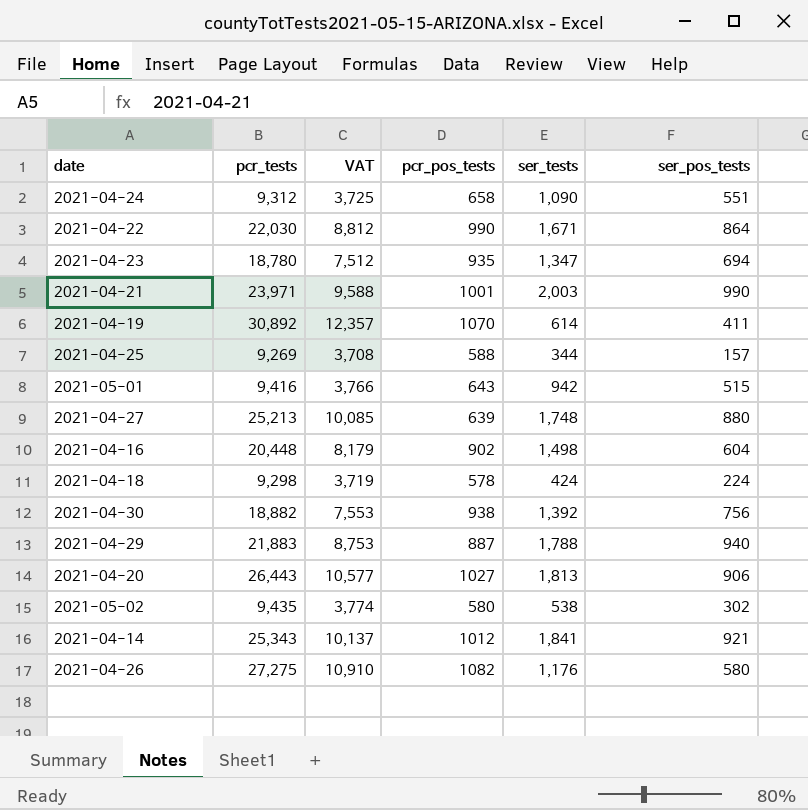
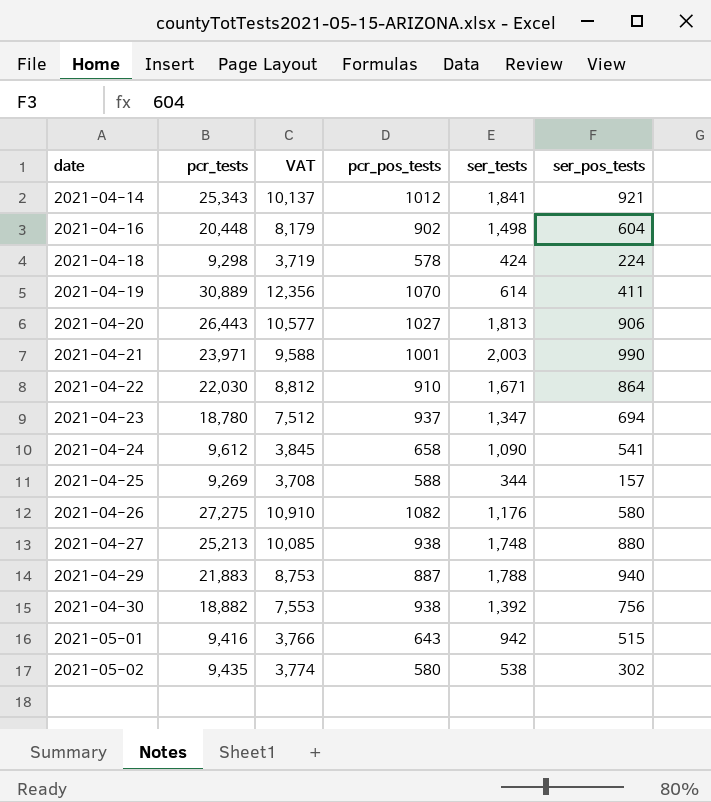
row order: none -> date ascending
2021-04-19 | pcr_tests: 30,892 -> 30,889
2021-04-19 | VAT: 12,357 -> 12,356
2021-04-22 | pcr_pos_tests: 990 -> 910
2021-04-23 | pcr_pos_tests: 935 -> 937
2021-04-24 | pcr_tests: 9,312 -> 9,612
2021-04-24 | VAT: 3,725 -> 3,845
2021-04-24 | ser_pos_tests: 551 -> 541
2021-04-27 | pcr_pos_tests: 639 -> 938

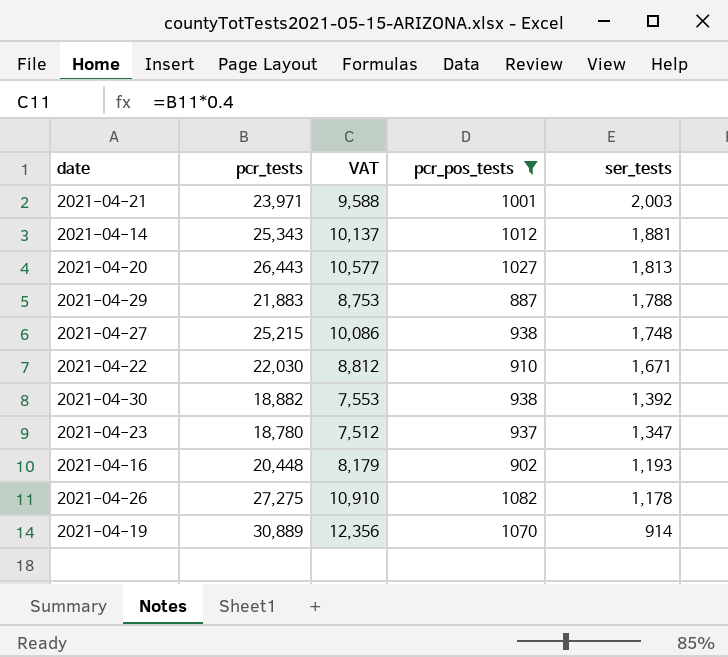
filter: none -> pcr_pos_tests >= 887
row order: date ascending -> ser_tests descending
column ser_pos_tests | position: 6 -> none
2021-04-14 | ser_tests: 1,841 -> 1,881
2021-04-27 | pcr_tests: 25,213 -> 25,215
2021-04-27 | VAT: 10,085 -> 10,086
2021-04-16 | ser_tests: 1,498 -> 1,193
2021-04-26 | ser_tests: 1,176 -> 1,178
2021-04-19 | ser_tests: 614 -> 914

